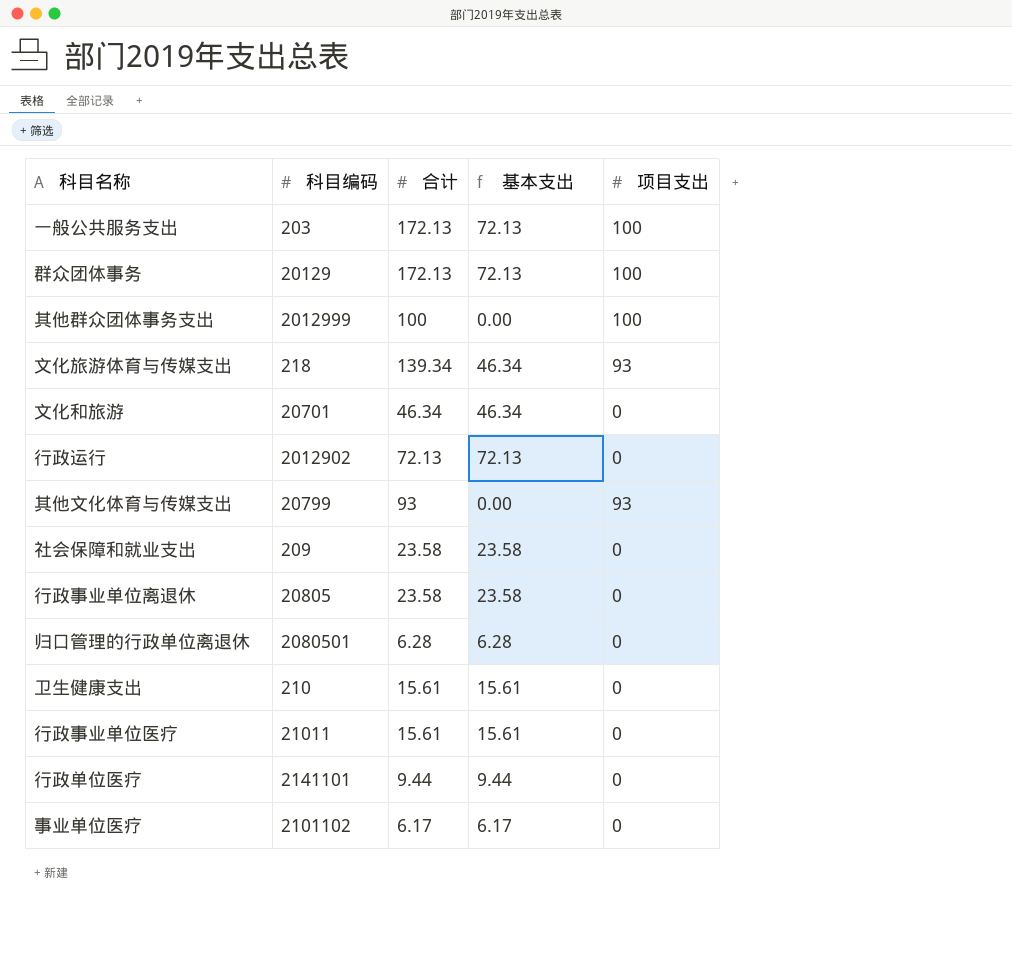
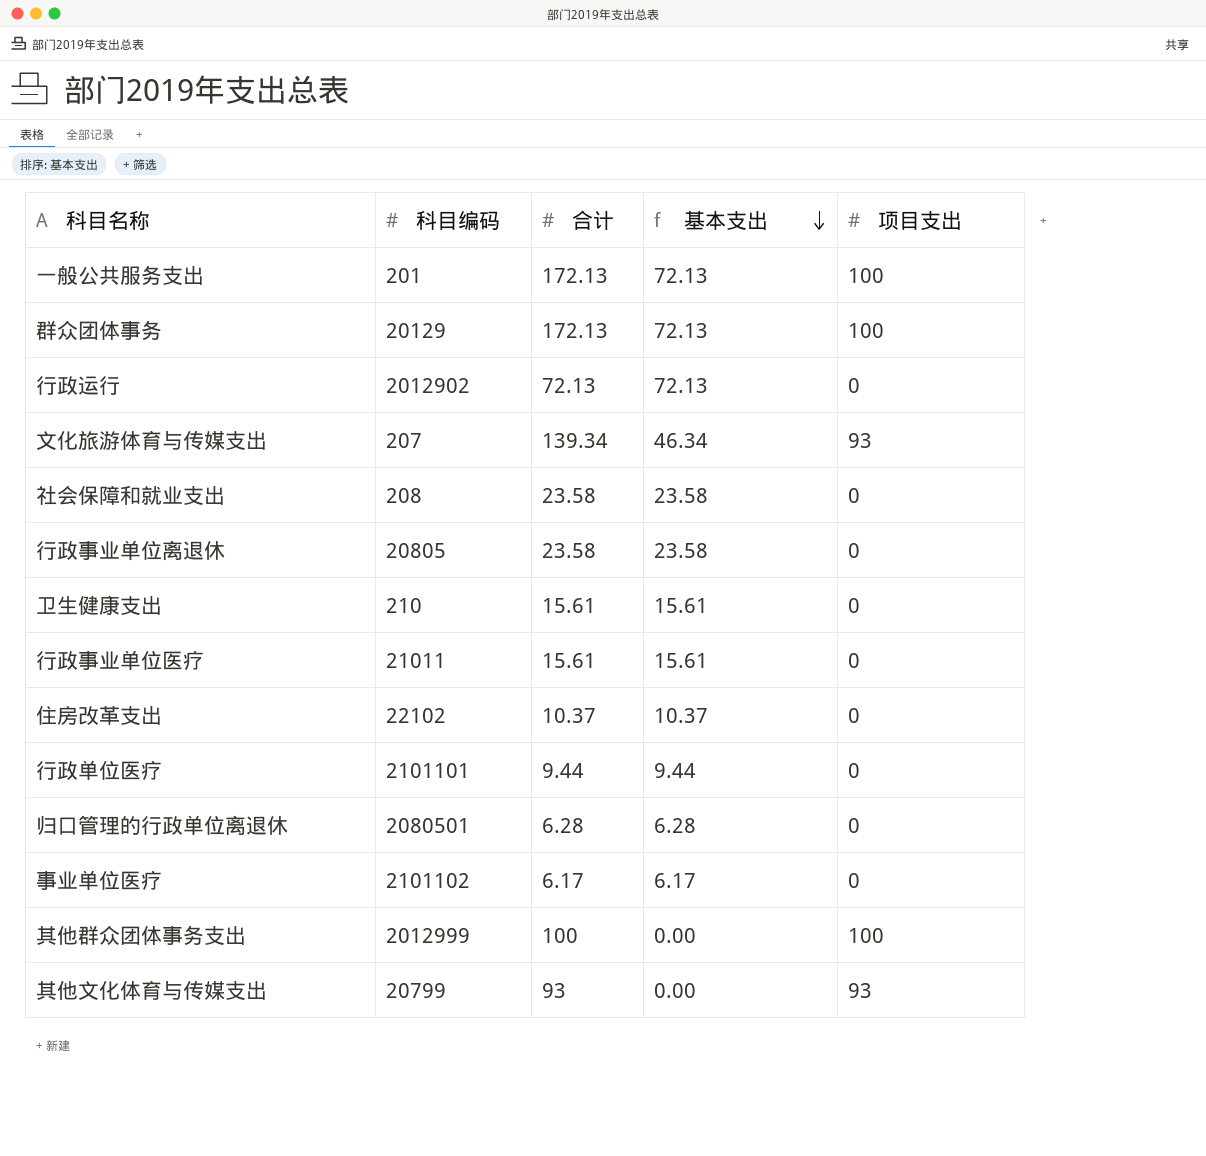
row order: none -> 基本支出 descending
row 文化和旅游: 20701 | 46.34 | 46.34 | 0 -> none
一般公共服务支出 | 科目编码: 203 -> 201
文化旅游体育与传媒支出 | 科目编码: 218 -> 207
社会保障和就业支出 | 科目编码: 209 -> 208
row 住房改革支出: none -> 22102 | 10.37 | 10.37 | 0
行政单位医疗 | 科目编码: 2141101 -> 2101101

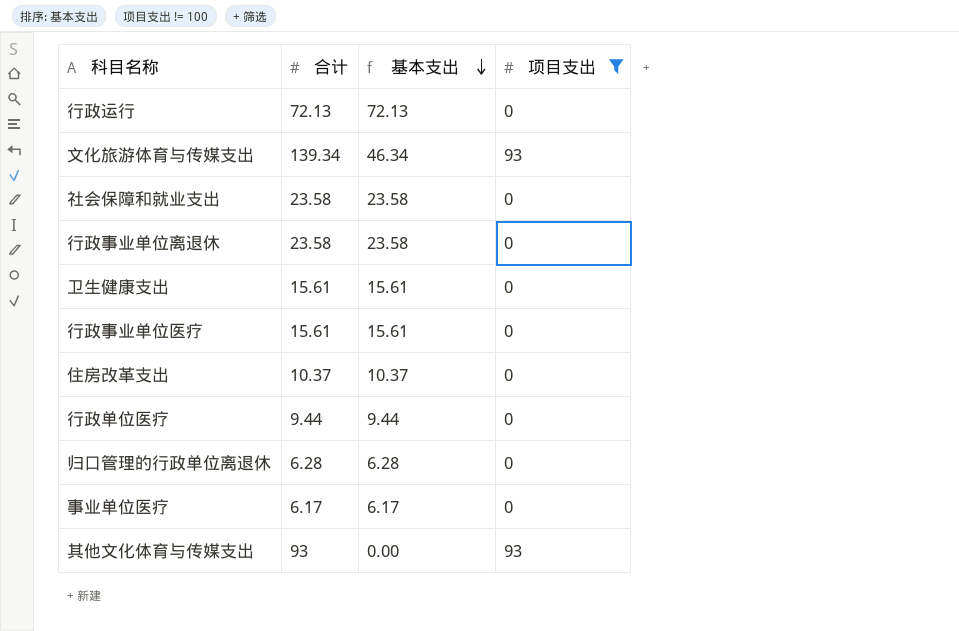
filter: none -> 项目支出 != 100
column 科目编码 | position: 2 -> none

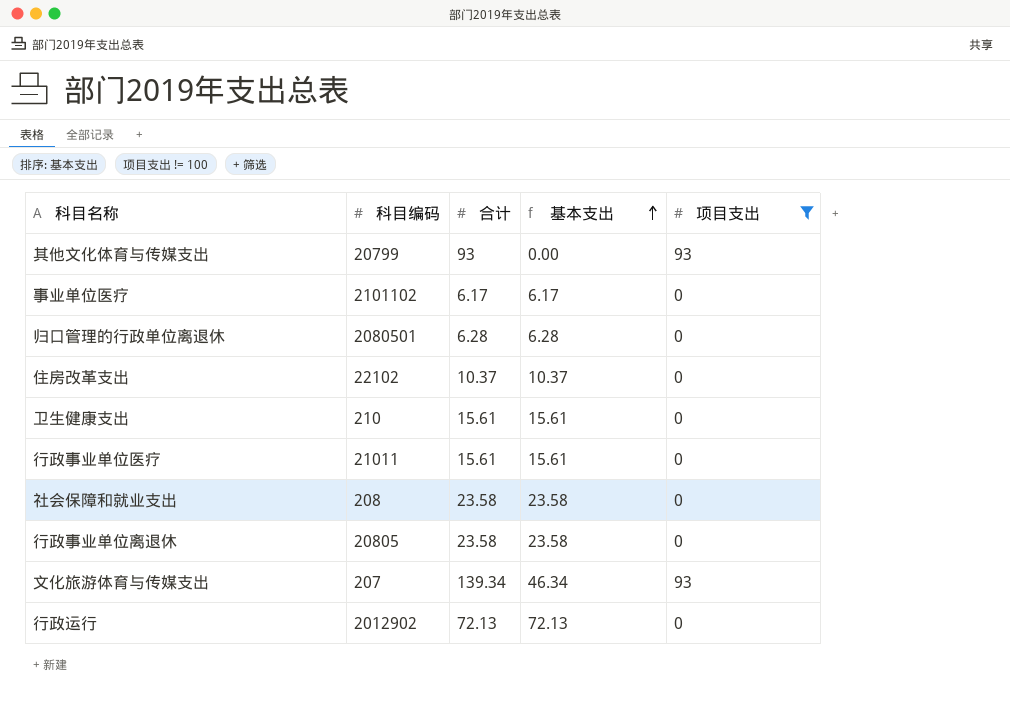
row order: 基本支出 descending -> 基本支出 ascending
column 科目编码 | position: none -> 2
row 行政单位医疗: 9.44 | 9.44 | 0 -> none

